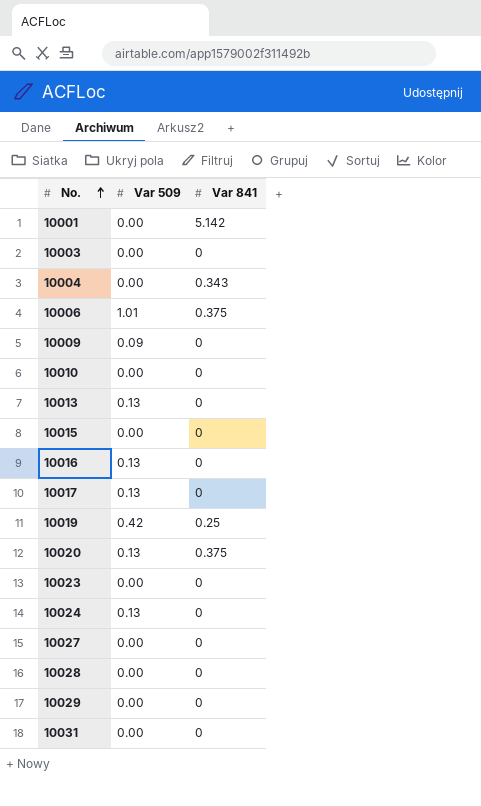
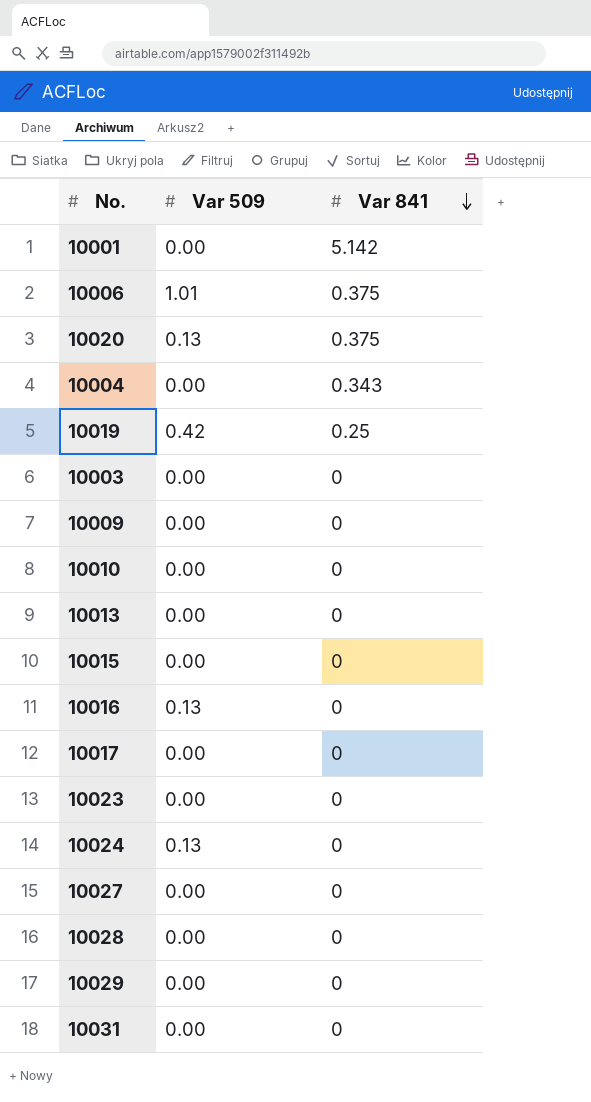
row order: No. ascending -> Var 841 descending
10009 | Var 509: 0.09 -> 0.00
10013 | Var 509: 0.13 -> 0.00
10017 | Var 509: 0.13 -> 0.00

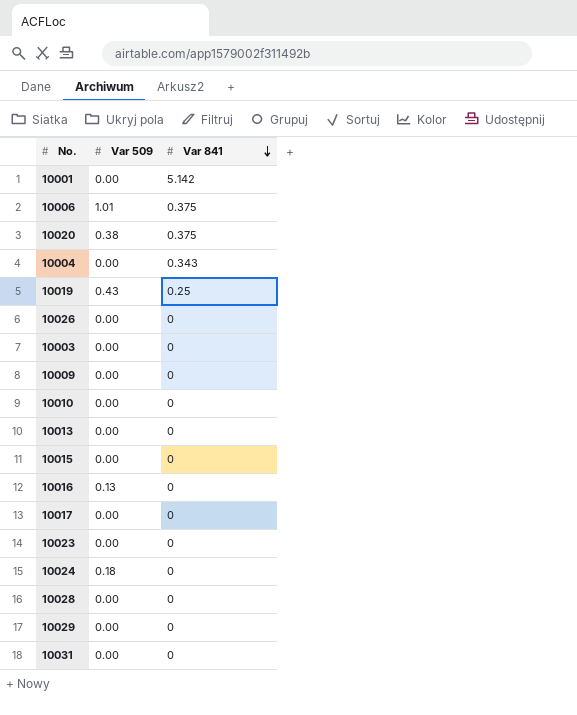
row 10027: 0.00 | 0 -> none
10020 | Var 509: 0.13 -> 0.38
10019 | Var 509: 0.42 -> 0.43
row 10026: none -> 0.00 | 0
10024 | Var 509: 0.13 -> 0.18

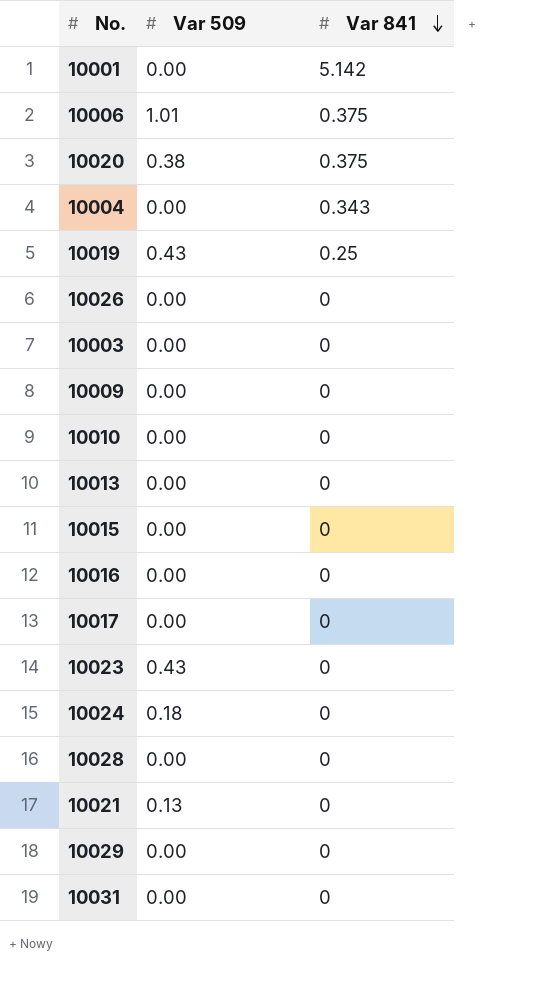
10016 | Var 509: 0.13 -> 0.00
10023 | Var 509: 0.00 -> 0.43
row 10021: none -> 0.13 | 0

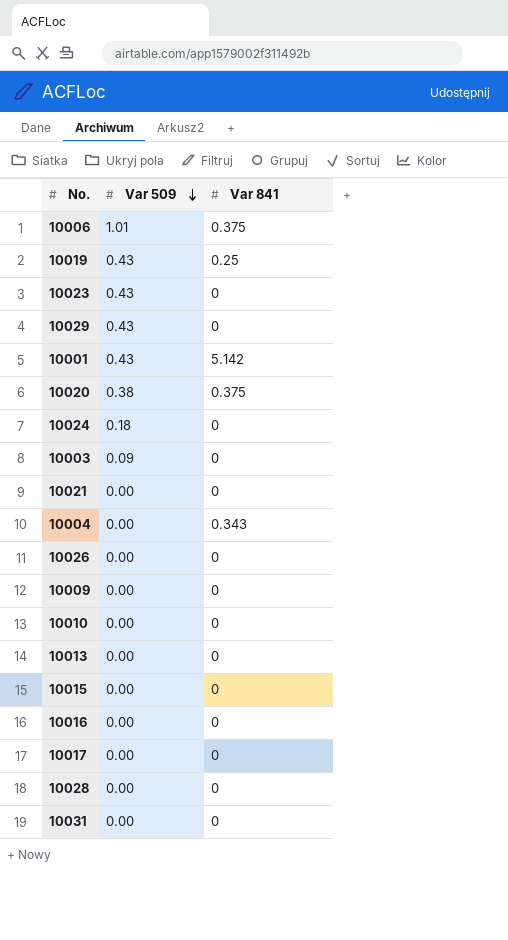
row order: Var 841 descending -> Var 509 descending
10029 | Var 509: 0.00 -> 0.43
10001 | Var 509: 0.00 -> 0.43
10003 | Var 509: 0.00 -> 0.09
10021 | Var 509: 0.13 -> 0.00

